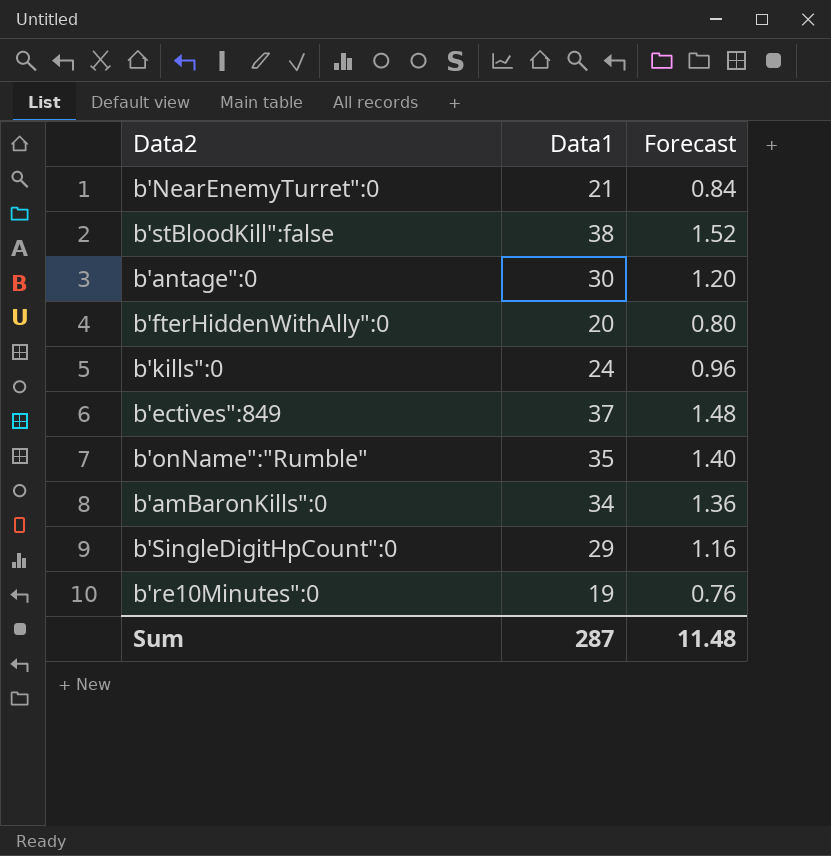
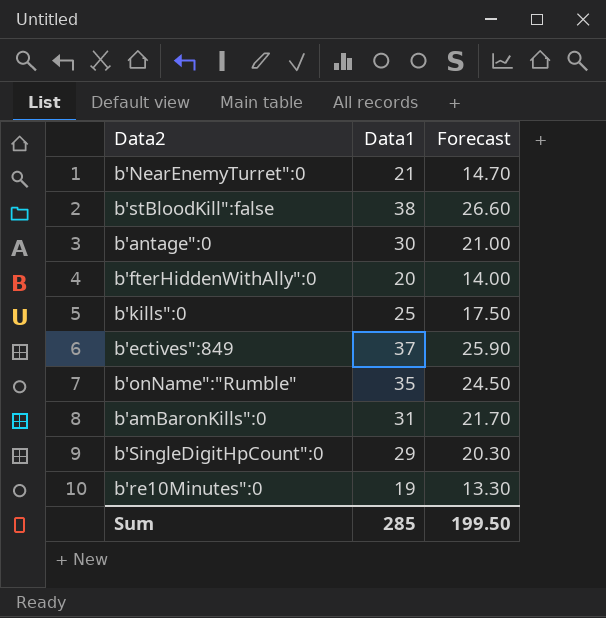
column Forecast | formula: [Data1] * 0.04 -> [Data1] * 0.7
b'kills":0 | Data1: 24 -> 25
b'amBaronKills":0 | Data1: 34 -> 31
Sum | Data1: 287 -> 285
Sum | Forecast: 11.48 -> 199.50

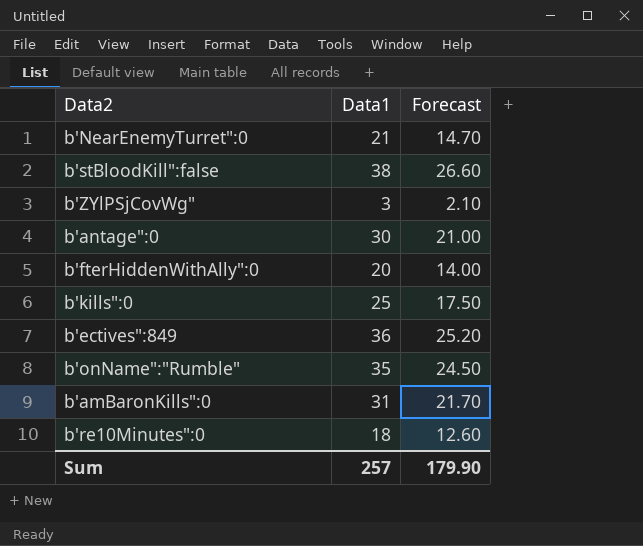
row b'SingleDigitHpCount":0: 29 | 20.30 -> none
row b'ZYlPSjCovWg": none -> 3 | 2.10
b'ectives":849 | Data1: 37 -> 36
b'ectives":849 | Forecast: 25.90 -> 25.20
b're10Minutes":0 | Data1: 19 -> 18
b're10Minutes":0 | Forecast: 13.30 -> 12.60
Sum | Data1: 285 -> 257
Sum | Forecast: 199.50 -> 179.90

